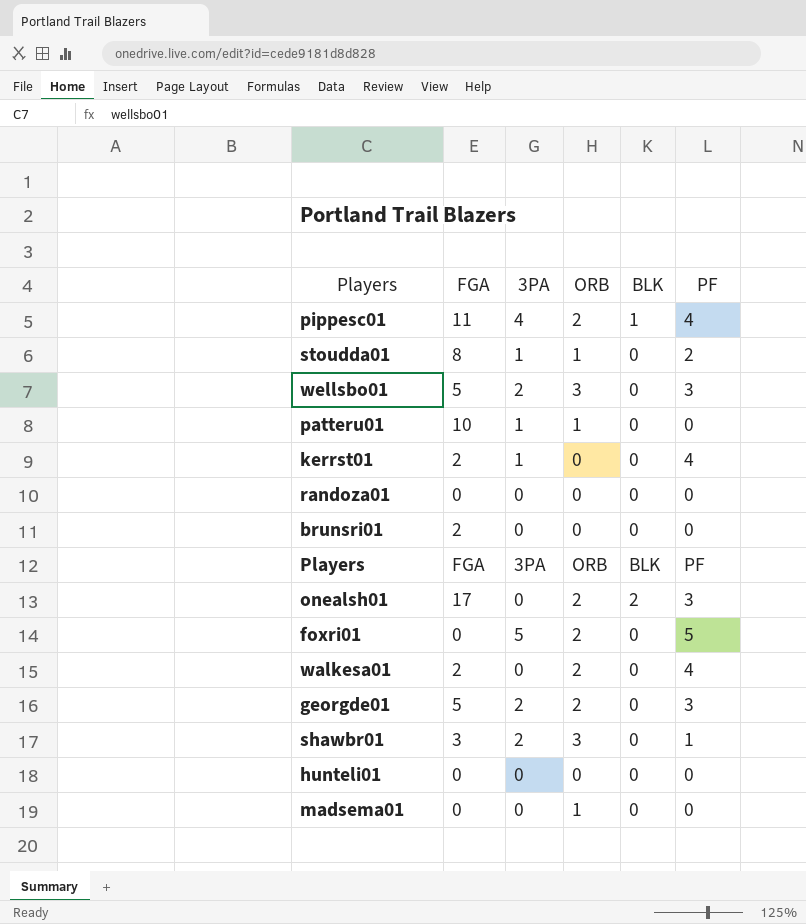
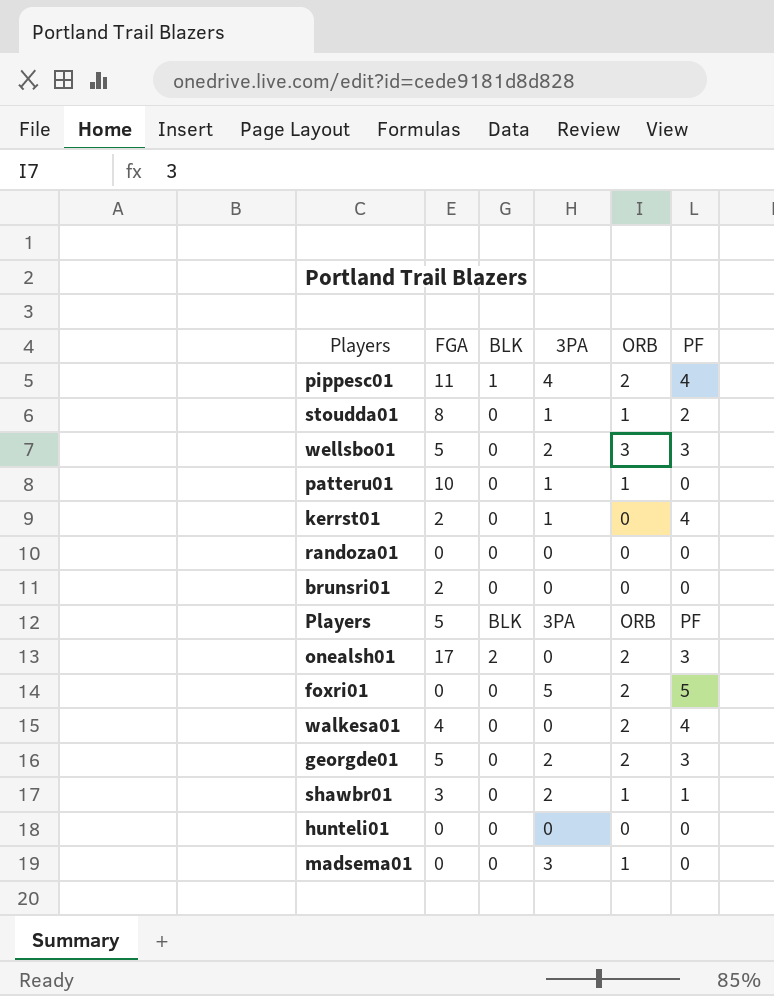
column BLK | position: 5 -> 3
Players | FGA: FGA -> 5
walkesa01 | FGA: 2 -> 4
shawbr01 | ORB: 3 -> 1
madsema01 | 3PA: 0 -> 3

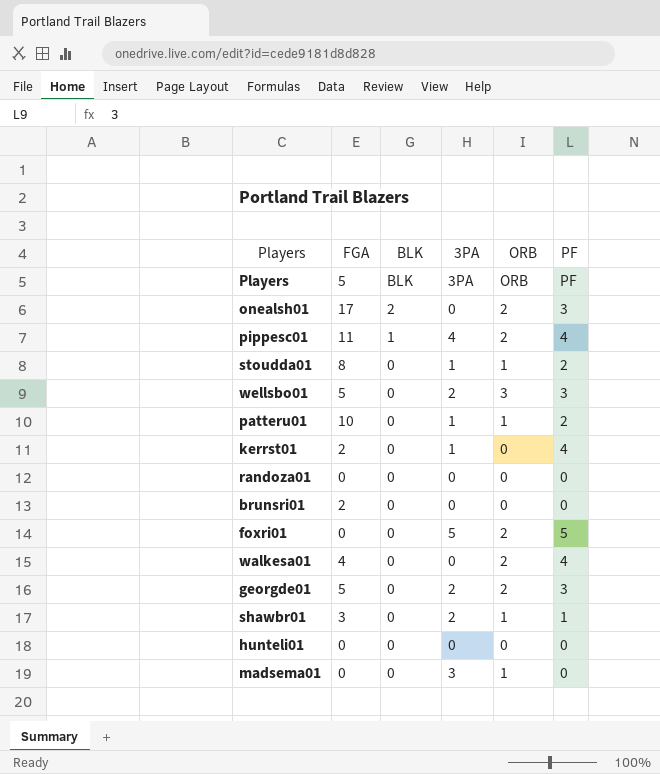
row order: none -> BLK descending
patteru01 | PF: 0 -> 2

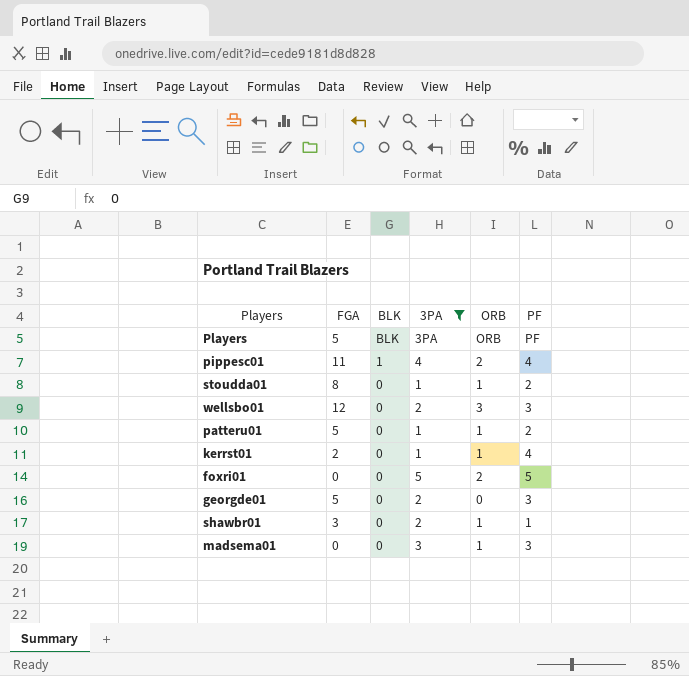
filter: none -> 3PA != 0
wellsbo01 | FGA: 5 -> 12
patteru01 | FGA: 10 -> 5
kerrst01 | ORB: 0 -> 1
georgde01 | ORB: 2 -> 0
madsema01 | PF: 0 -> 3

